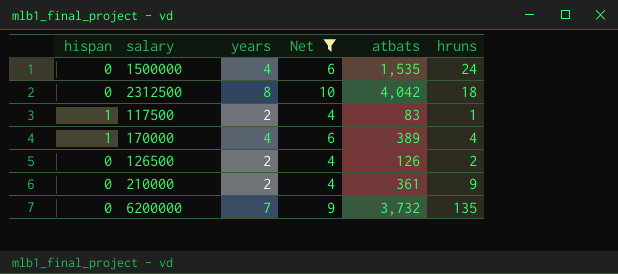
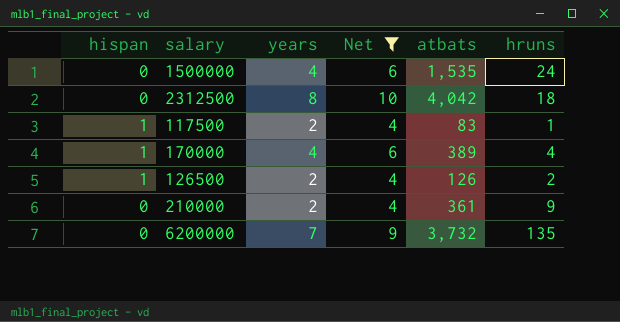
126500 | hispan: 0 -> 1

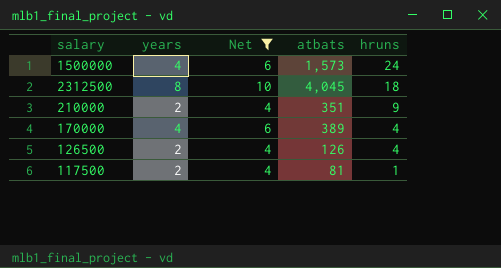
row order: none -> hruns descending
column hispan | position: 1 -> none
row 6200000: 0 | 7 | 9 | 3,732 | 135 -> none
1500000 | atbats: 1,535 -> 1,573
2312500 | atbats: 4,042 -> 4,045
210000 | atbats: 361 -> 351
126500 | hruns: 2 -> 4
117500 | atbats: 83 -> 81

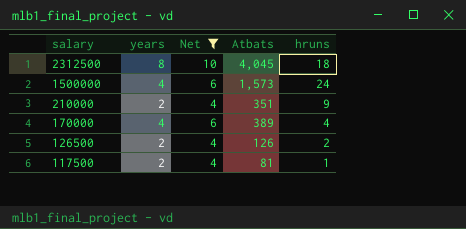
row order: hruns descending -> salary descending
column name: atbats -> Atbats
126500 | hruns: 4 -> 2

